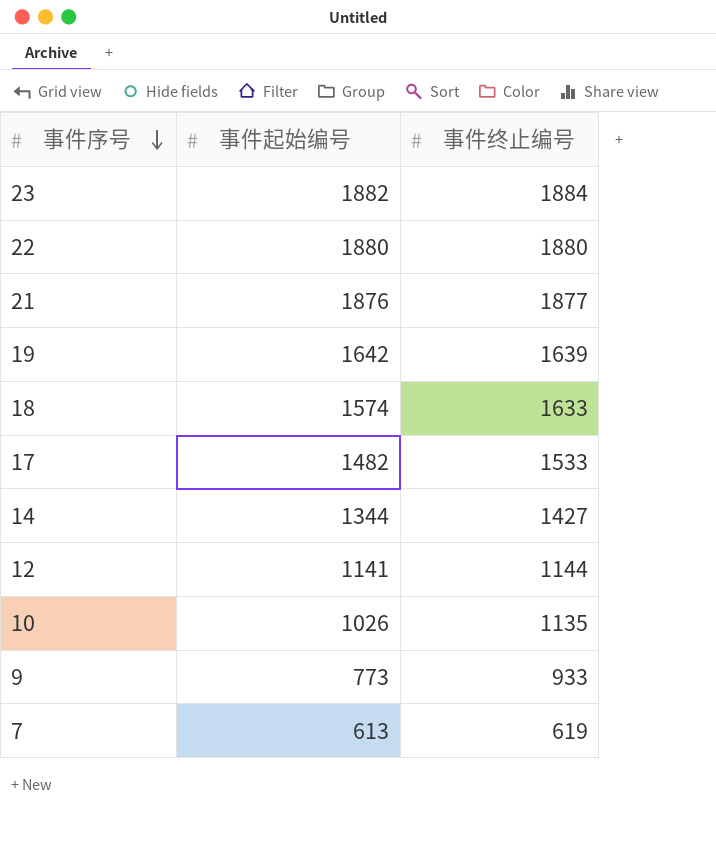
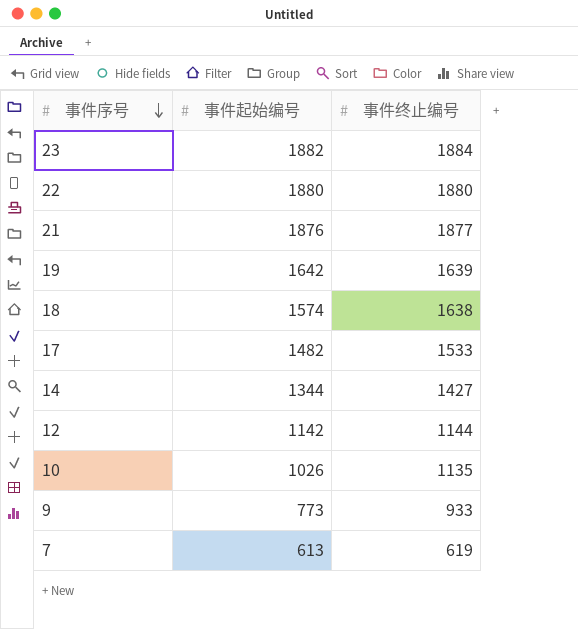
18 | 事件终止编号: 1633 -> 1638
12 | 事件起始编号: 1141 -> 1142

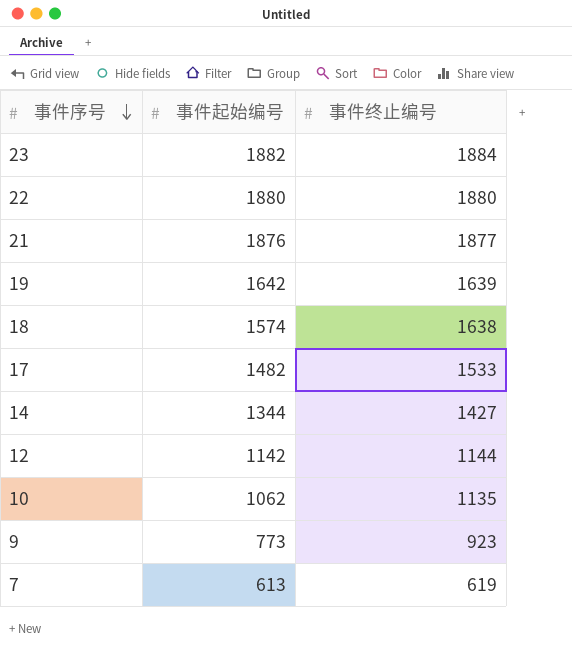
10 | 事件起始编号: 1026 -> 1062
9 | 事件终止编号: 933 -> 923

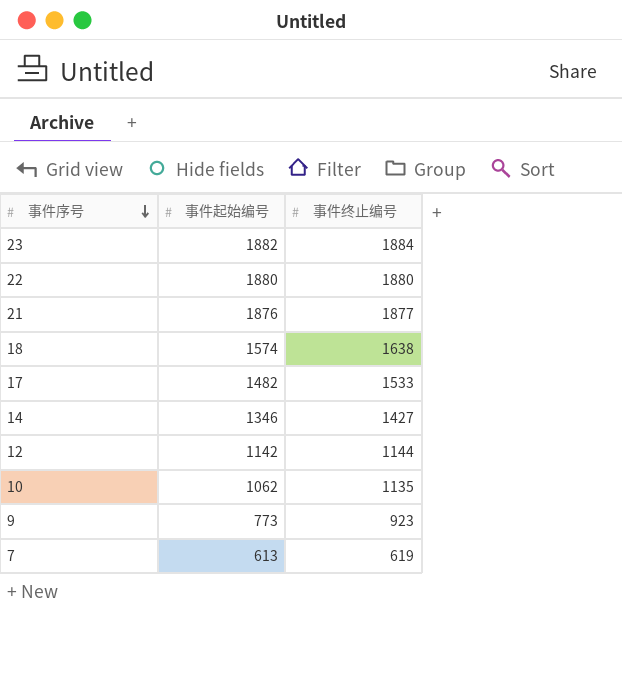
row 19: 1642 | 1639 -> none
14 | 事件起始编号: 1344 -> 1346

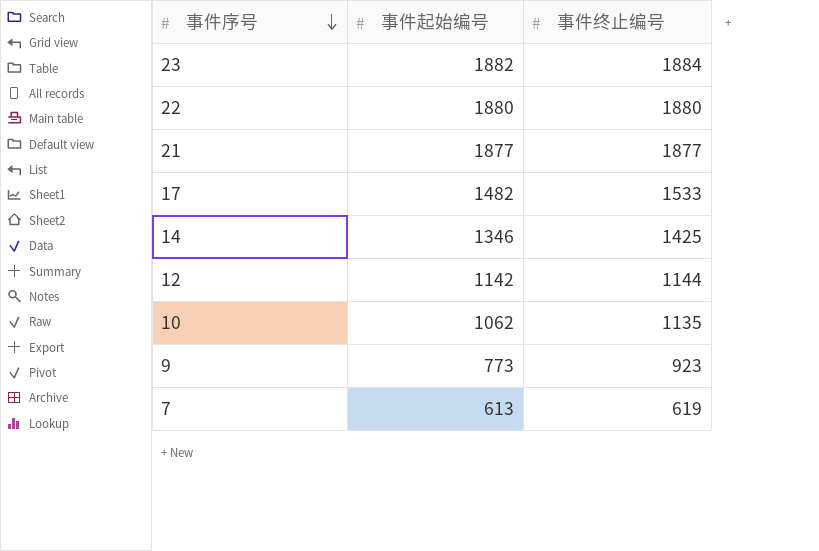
row 18: 1574 | 1638 -> none
21 | 事件起始编号: 1876 -> 1877
14 | 事件终止编号: 1427 -> 1425

